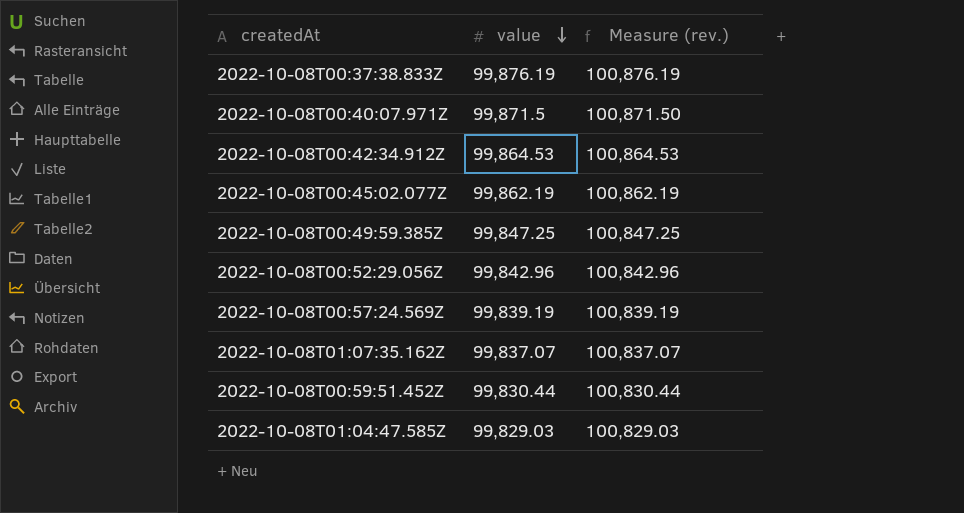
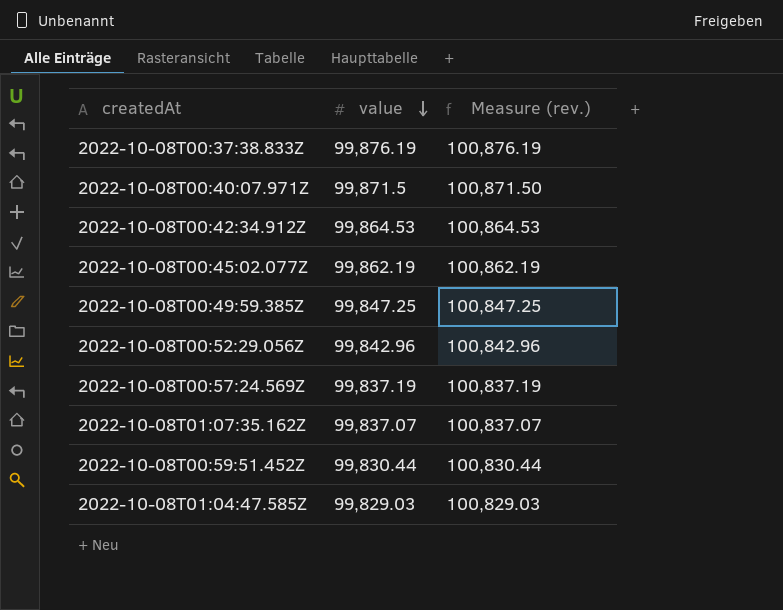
2022-10-08T00:57:24.569Z | value: 99,839.19 -> 99,837.19
2022-10-08T00:57:24.569Z | Measure (rev.): 100,839.19 -> 100,837.19

